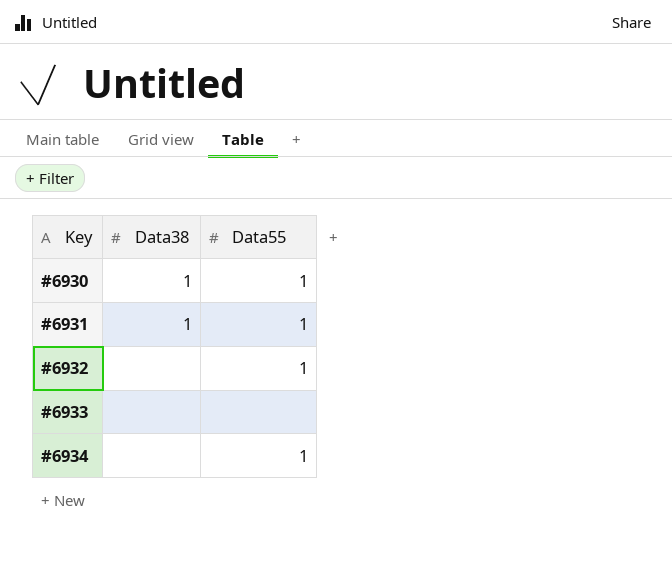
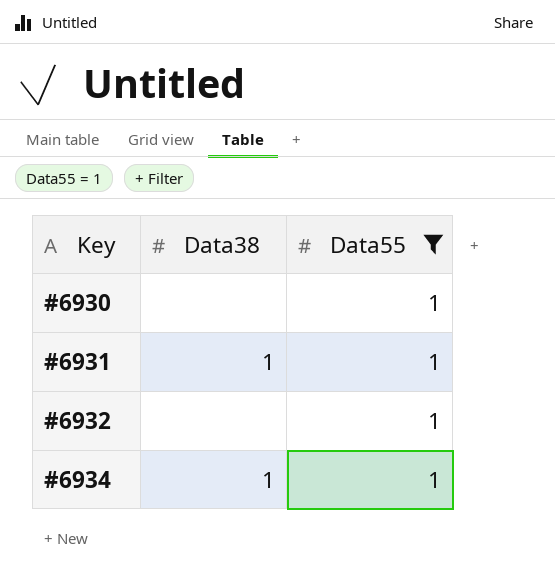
filter: none -> Data55 = 1
#6930 | Data38: 1 -> none
#6934 | Data38: none -> 1

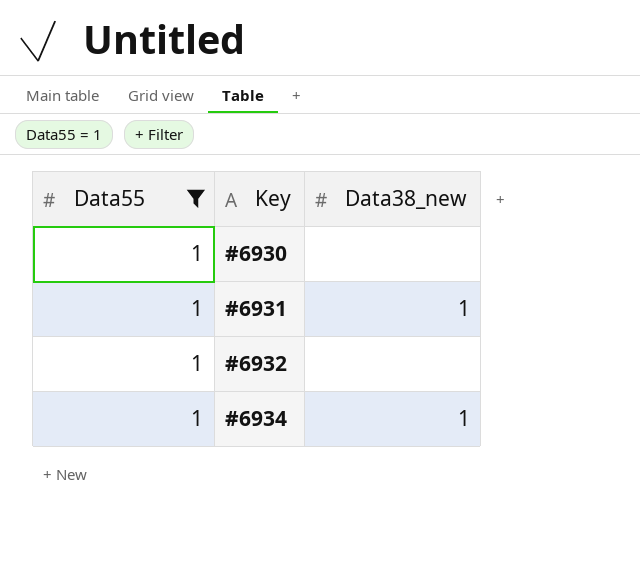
column Data55 | position: 3 -> 1
column name: Data38 -> Data38_new

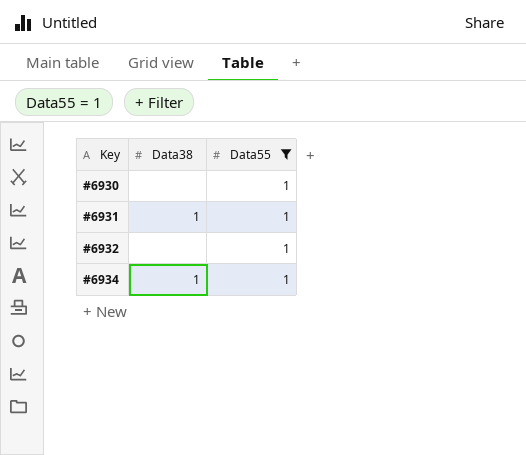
column name: Data38_new -> Data38
column Data55 | position: 1 -> 3

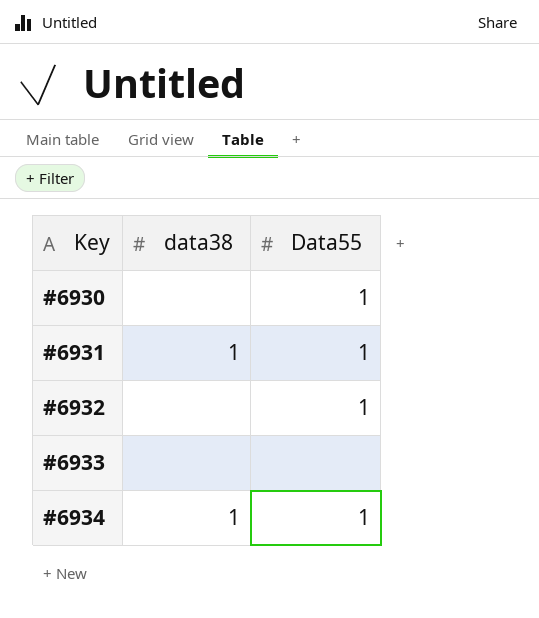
filter: Data55 = 1 -> none
column name: Data38 -> data38

